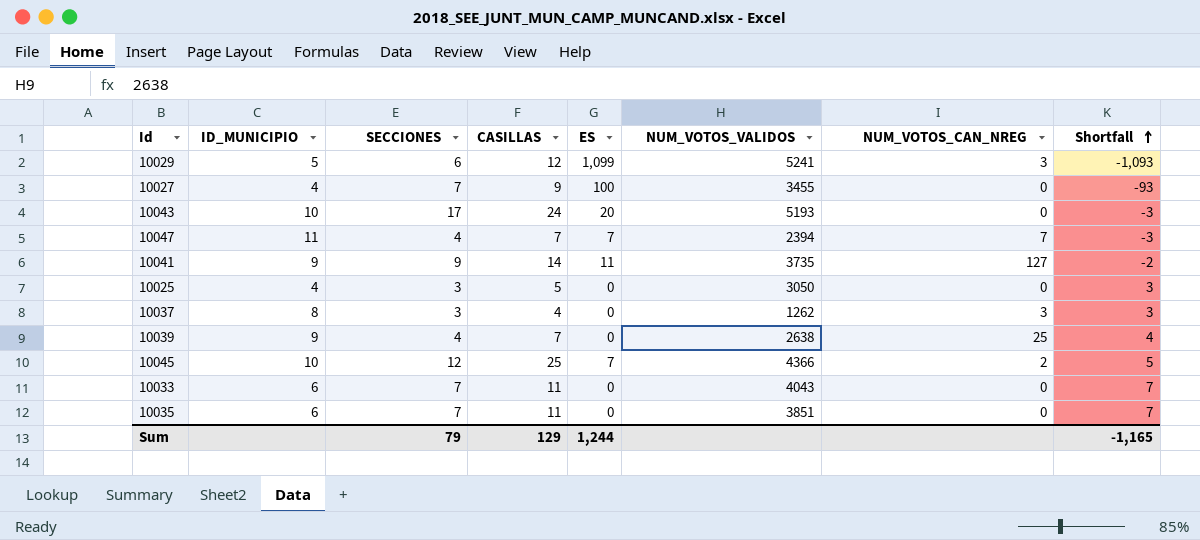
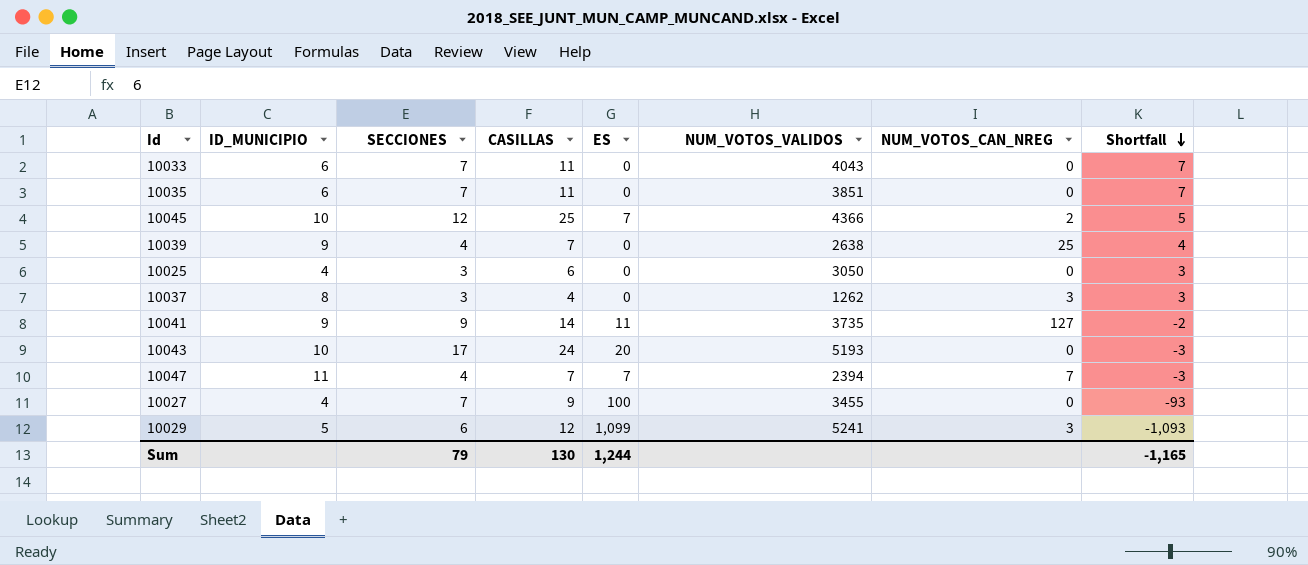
row order: Shortfall ascending -> Shortfall descending
10025 | CASILLAS: 5 -> 6
Sum | CASILLAS: 129 -> 130

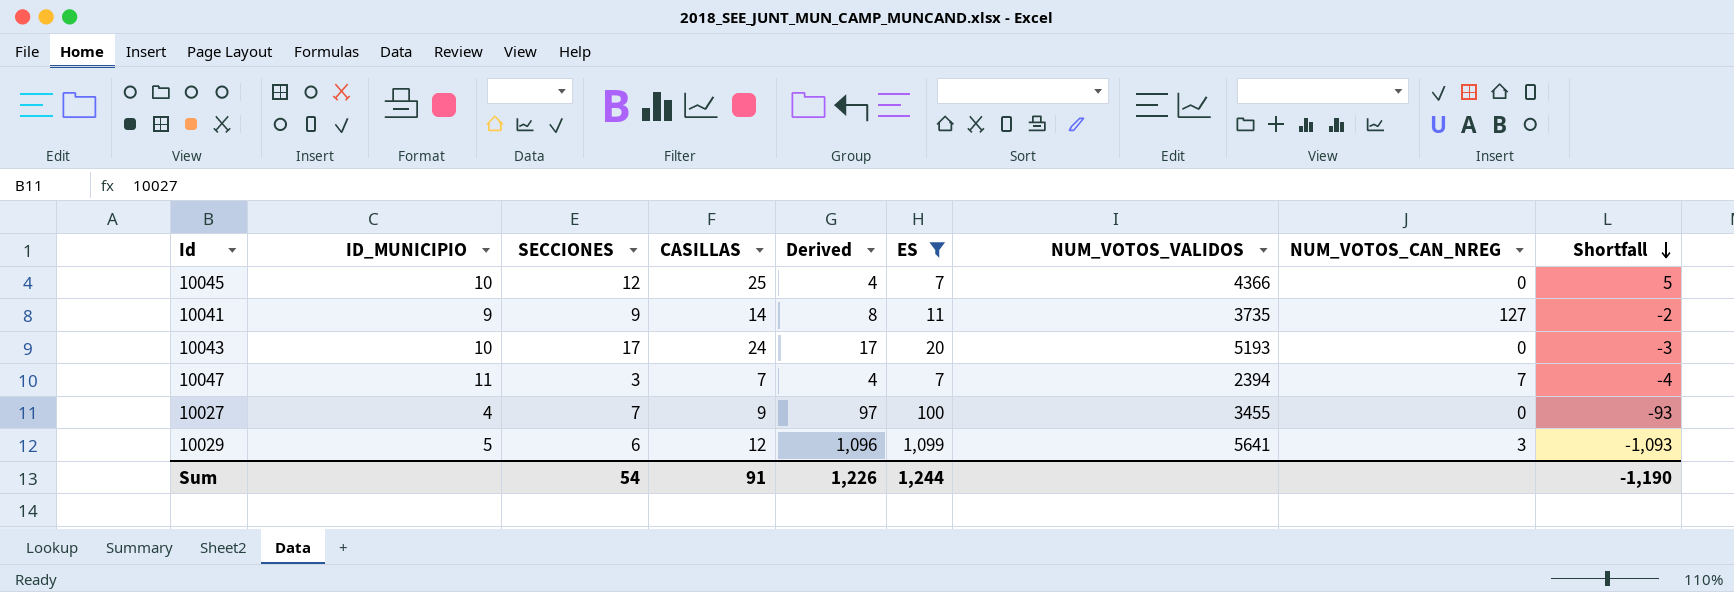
filter: none -> ES != 0
column Derived | formula: none -> [ES] - 3
10045 | NUM_VOTOS_CAN_NREG: 2 -> 0
10047 | SECCIONES: 4 -> 3
10047 | Shortfall: -3 -> -4
10029 | NUM_VOTOS_VALIDOS: 5241 -> 5641
Sum | SECCIONES: 79 -> 54
Sum | CASILLAS: 130 -> 91
Sum | Shortfall: -1,165 -> -1,190

